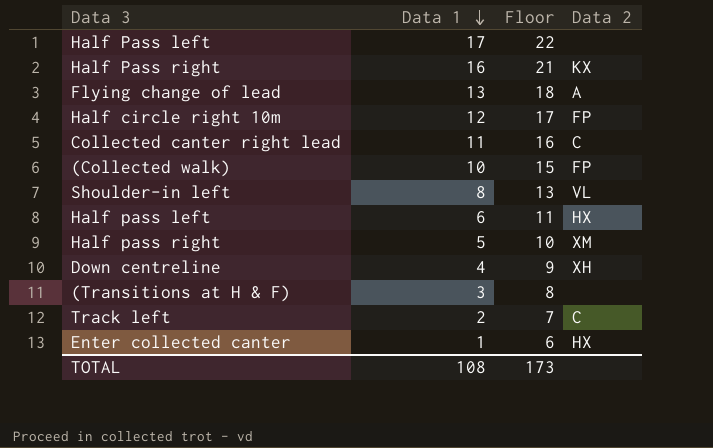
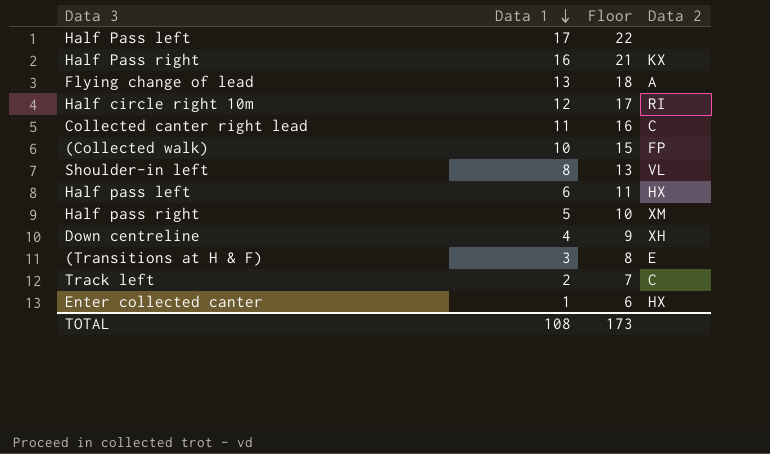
Half circle right 10m | Data 2: FP -> RI
(Transitions at H & F) | Data 2: none -> E

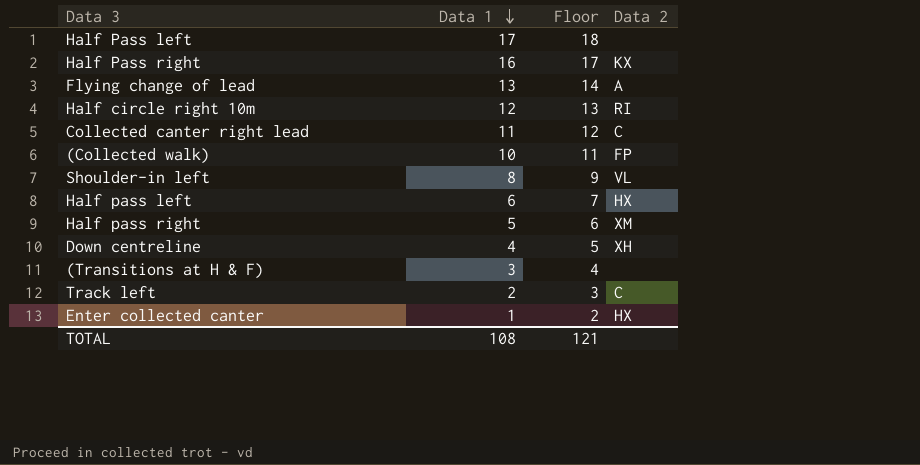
column Floor | formula: [Data 1] + 5 -> [Data 1] + 1
(Transitions at H & F) | Data 2: E -> none
TOTAL | Floor: 173 -> 121

